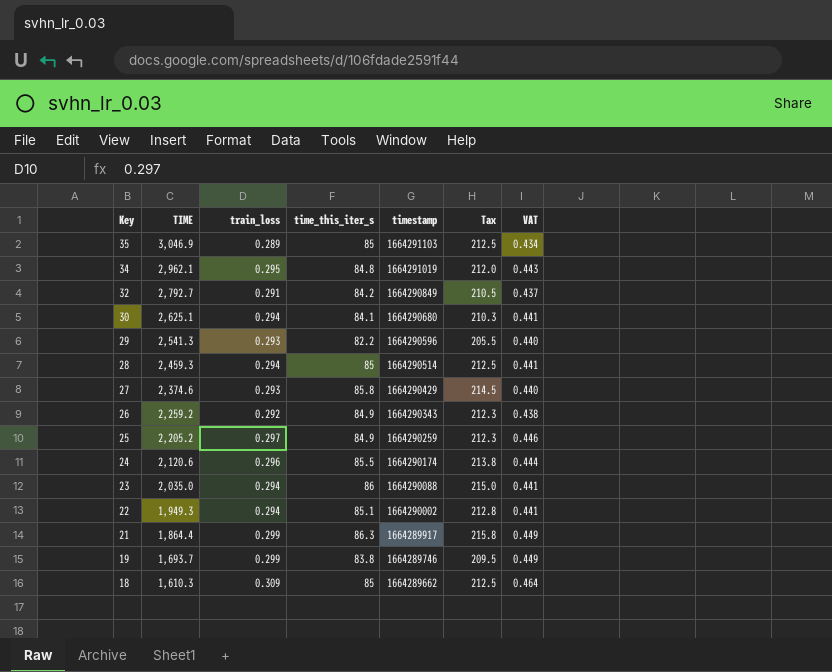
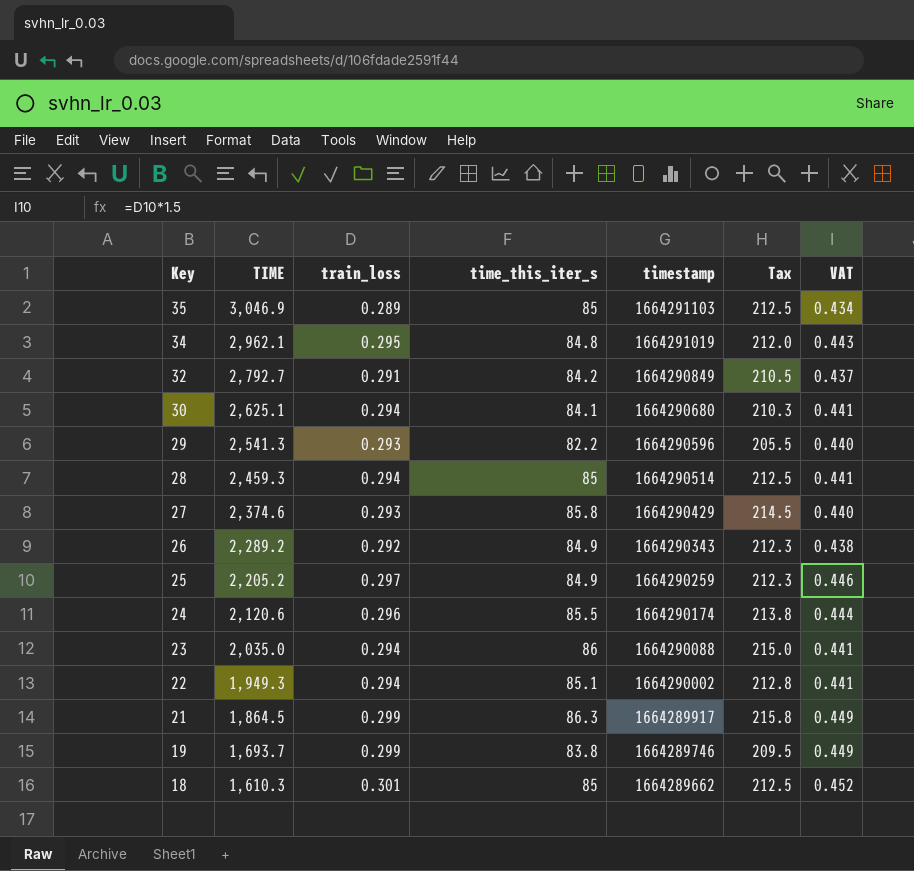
26 | TIME: 2,259.2 -> 2,289.2
21 | TIME: 1,864.4 -> 1,864.5
18 | train_loss: 0.309 -> 0.301
18 | VAT: 0.464 -> 0.452

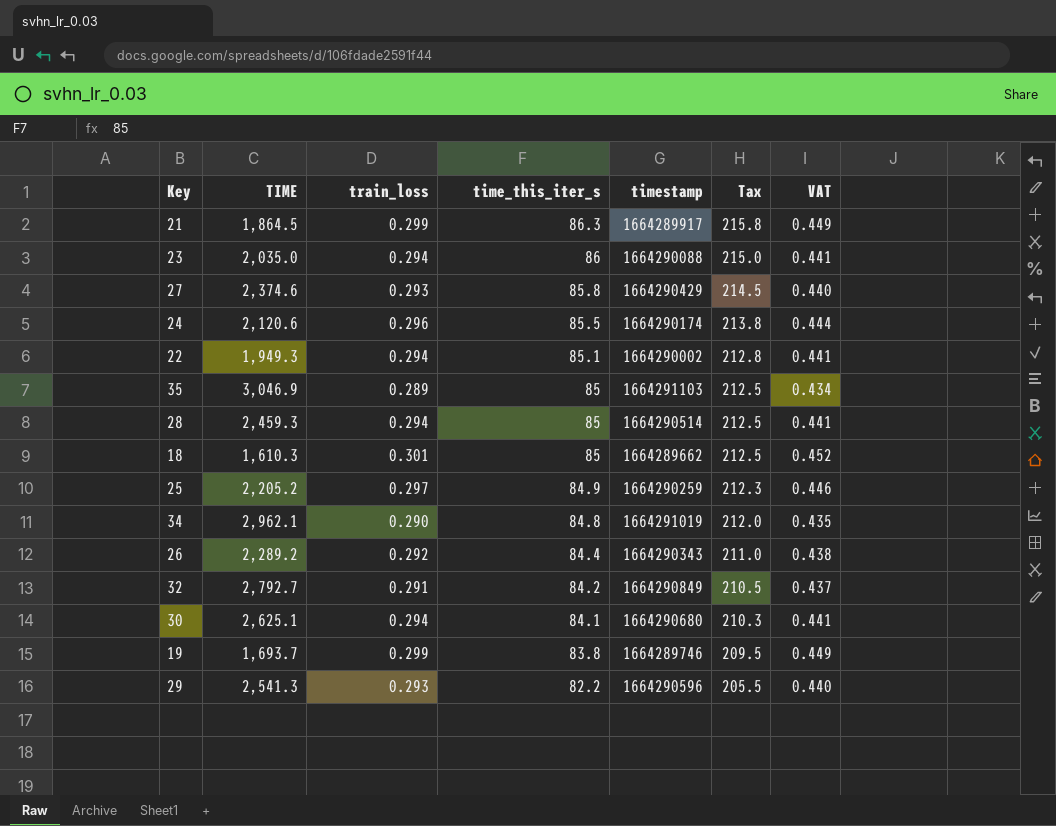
row order: Key descending -> time_this_iter_s descending
34 | train_loss: 0.295 -> 0.290
34 | VAT: 0.443 -> 0.435
26 | time_this_iter_s: 84.9 -> 84.4
26 | Tax: 212.3 -> 211.0

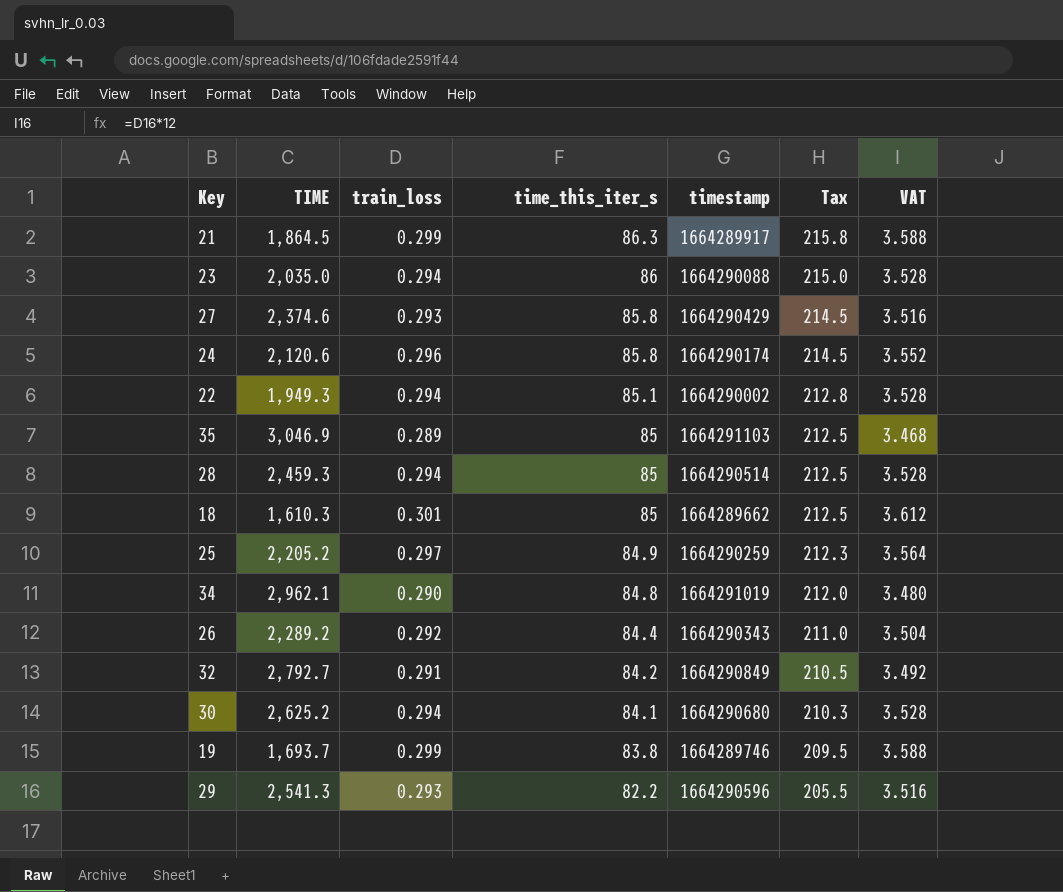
column VAT | formula: [train_loss] * 1.5 -> [train_loss] * 12
24 | time_this_iter_s: 85.5 -> 85.8
24 | Tax: 213.8 -> 214.5
30 | TIME: 2,625.1 -> 2,625.2

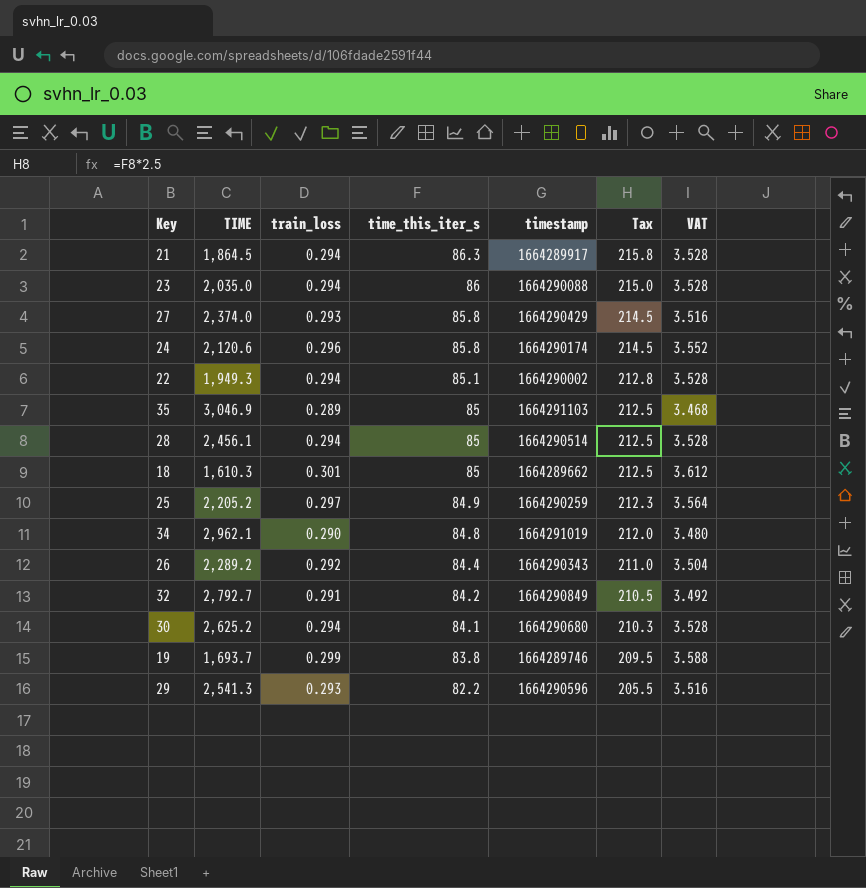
21 | train_loss: 0.299 -> 0.294
21 | VAT: 3.588 -> 3.528
27 | TIME: 2,374.6 -> 2,374.0
28 | TIME: 2,459.3 -> 2,456.1

